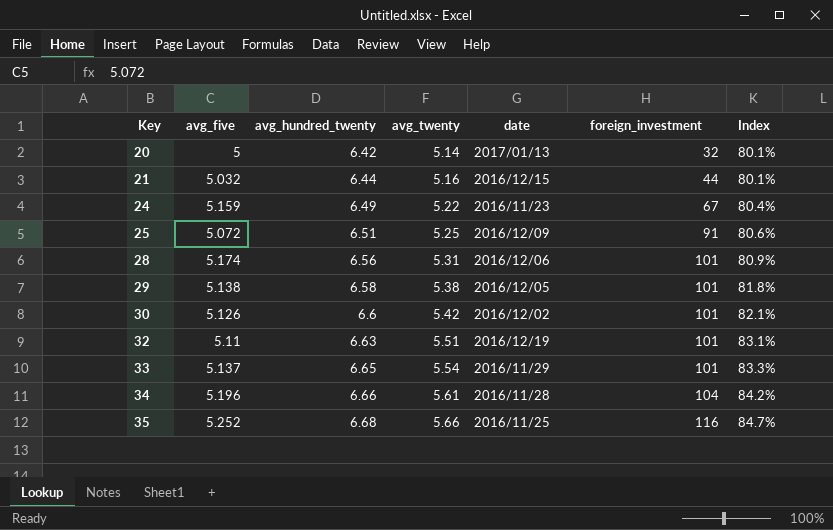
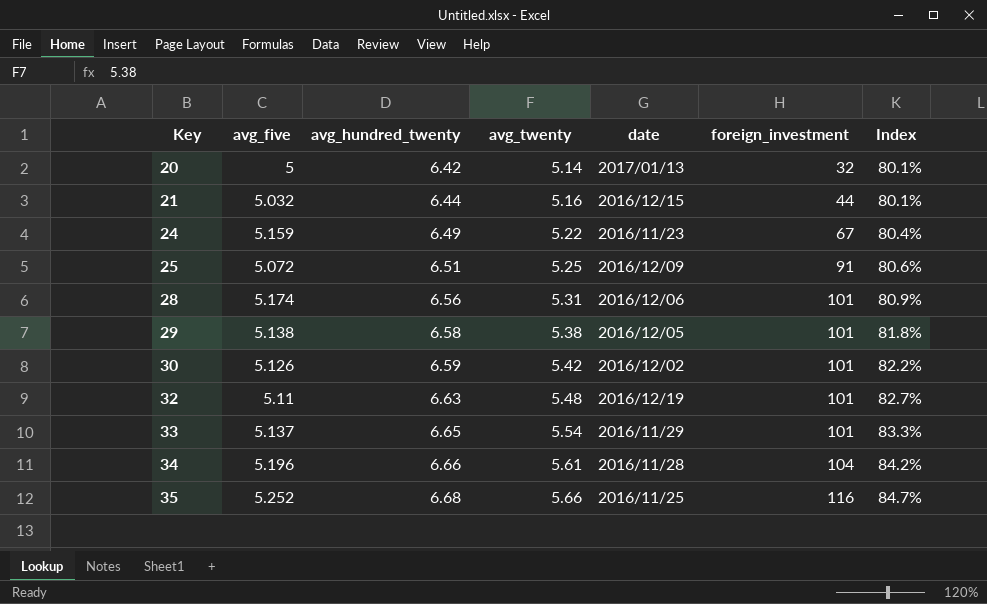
30 | avg_hundred_twenty: 6.6 -> 6.59
30 | Index: 82.1% -> 82.2%
32 | avg_twenty: 5.51 -> 5.48
32 | Index: 83.1% -> 82.7%

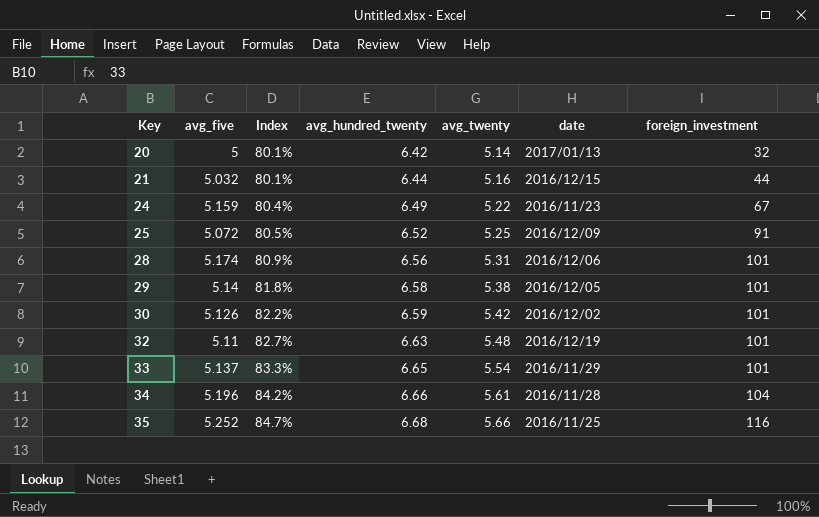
column Index | position: 7 -> 3
25 | Index: 80.6% -> 80.5%
25 | avg_hundred_twenty: 6.51 -> 6.52
29 | avg_five: 5.138 -> 5.14

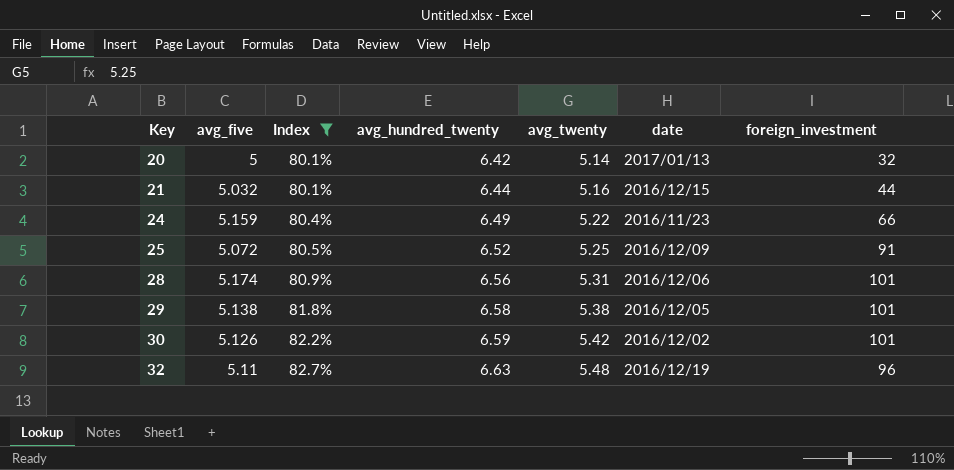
filter: none -> Index <= 82.7%
24 | foreign_investment: 67 -> 66
29 | avg_five: 5.14 -> 5.138
32 | foreign_investment: 101 -> 96

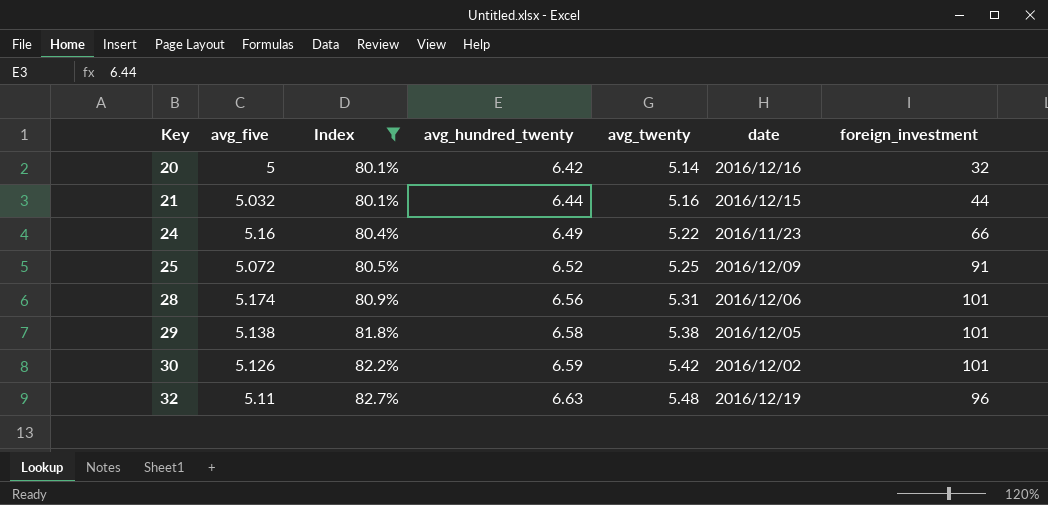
20 | date: 2017/01/13 -> 2016/12/16
24 | avg_five: 5.159 -> 5.16

